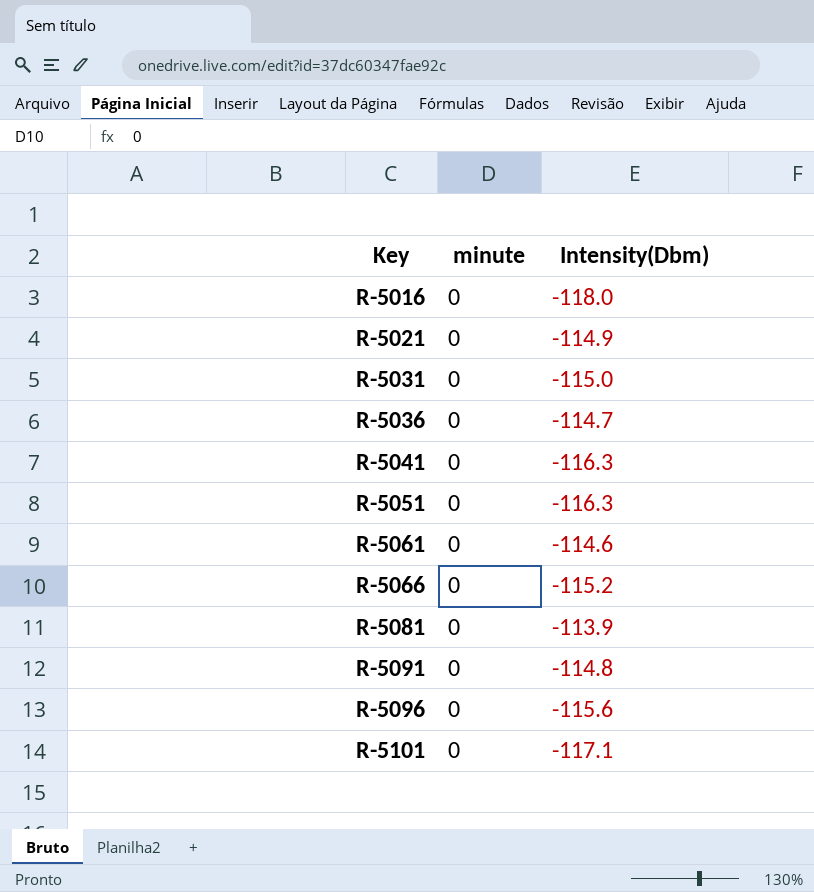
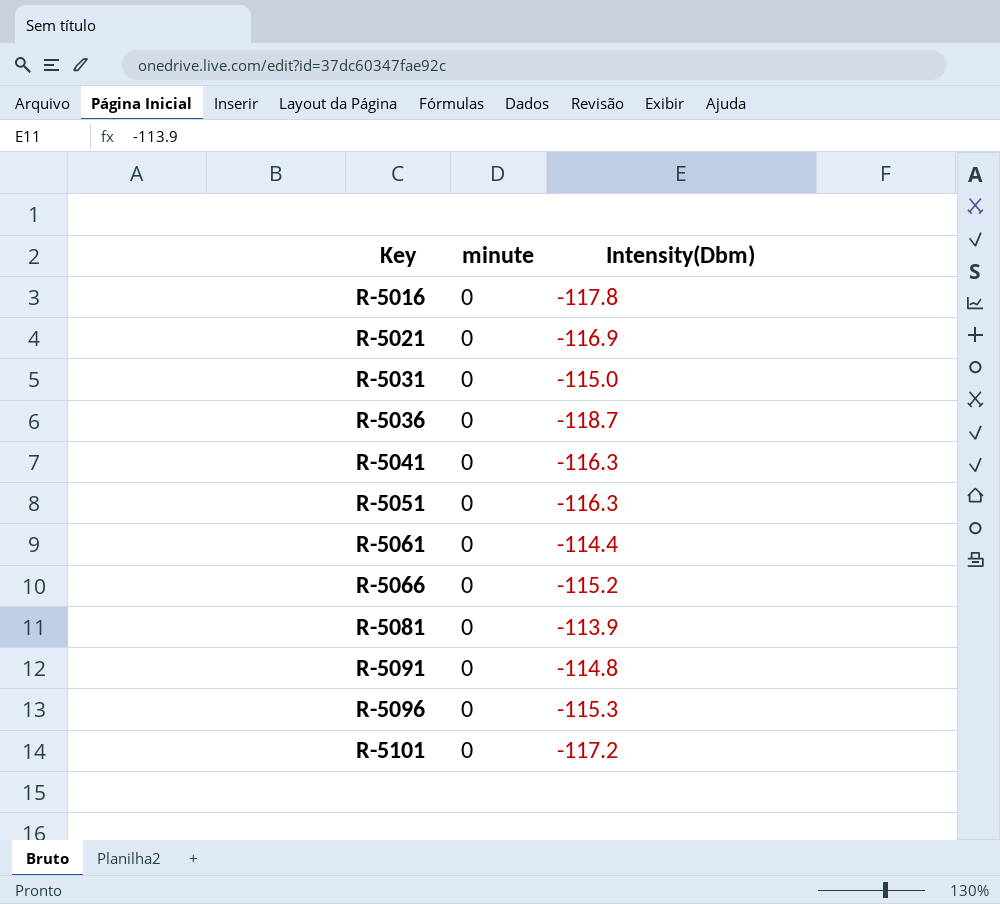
R-5016 | Intensity(Dbm): -118.0 -> -117.8
R-5021 | Intensity(Dbm): -114.9 -> -116.9
R-5036 | Intensity(Dbm): -114.7 -> -118.7
R-5061 | Intensity(Dbm): -114.6 -> -114.4
R-5096 | Intensity(Dbm): -115.6 -> -115.3
R-5101 | Intensity(Dbm): -117.1 -> -117.2

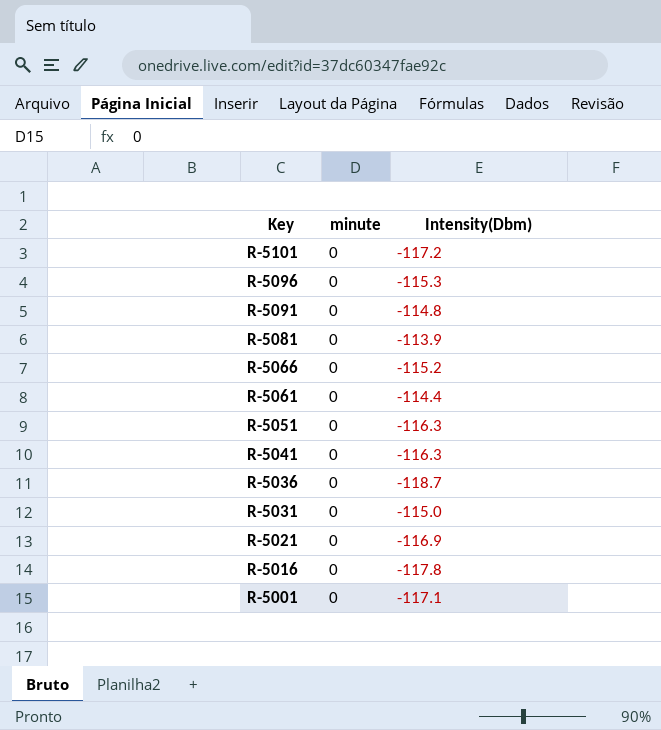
row order: Key ascending -> Key descending
row R-5001: none -> 0 | -117.1

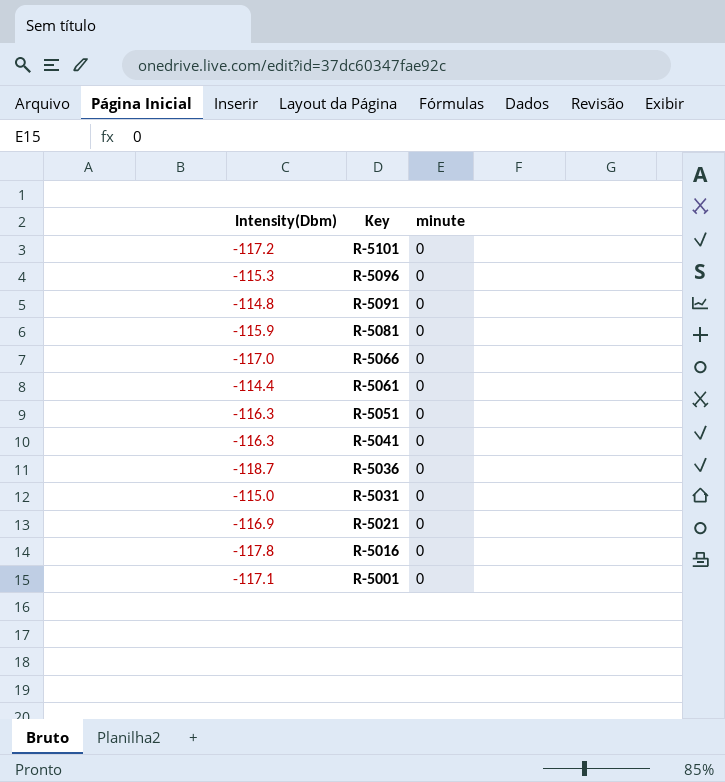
column Intensity(Dbm) | position: 3 -> 1
R-5081 | Intensity(Dbm): -113.9 -> -115.9
R-5066 | Intensity(Dbm): -115.2 -> -117.0

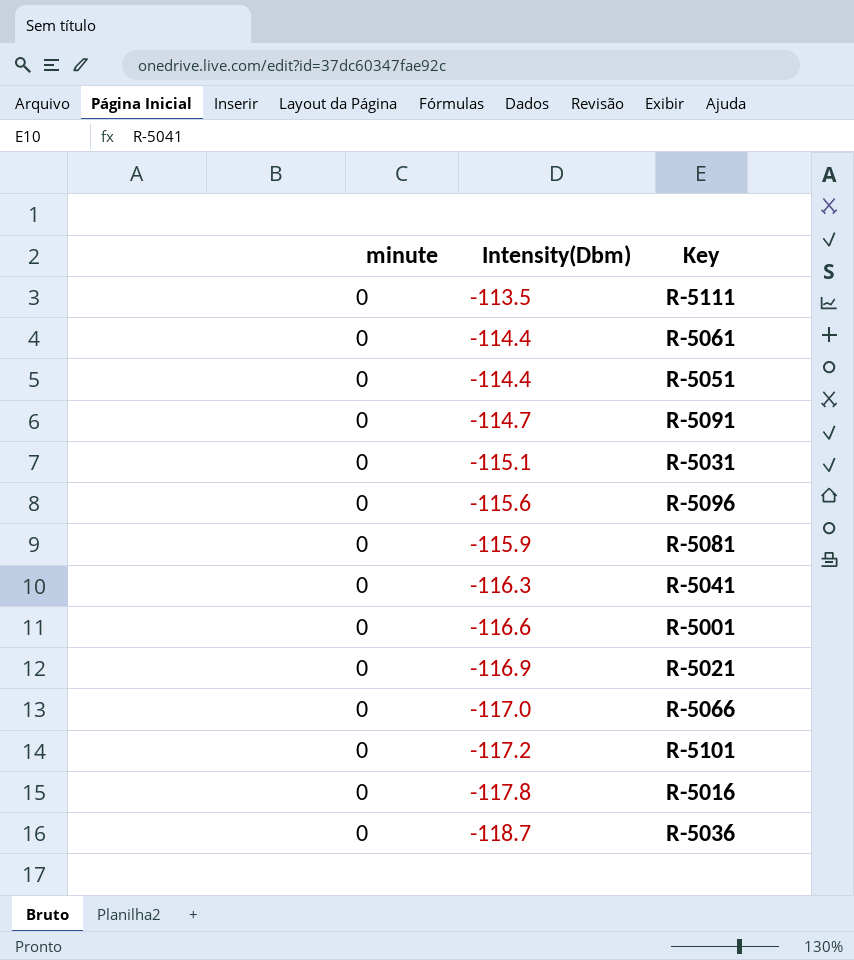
row order: Key descending -> Intensity(Dbm) descending
column minute | position: 3 -> 1
row R-5111: none -> 0 | -113.5
R-5051 | Intensity(Dbm): -116.3 -> -114.4
R-5091 | Intensity(Dbm): -114.8 -> -114.7
R-5031 | Intensity(Dbm): -115.0 -> -115.1
R-5096 | Intensity(Dbm): -115.3 -> -115.6
R-5001 | Intensity(Dbm): -117.1 -> -116.6

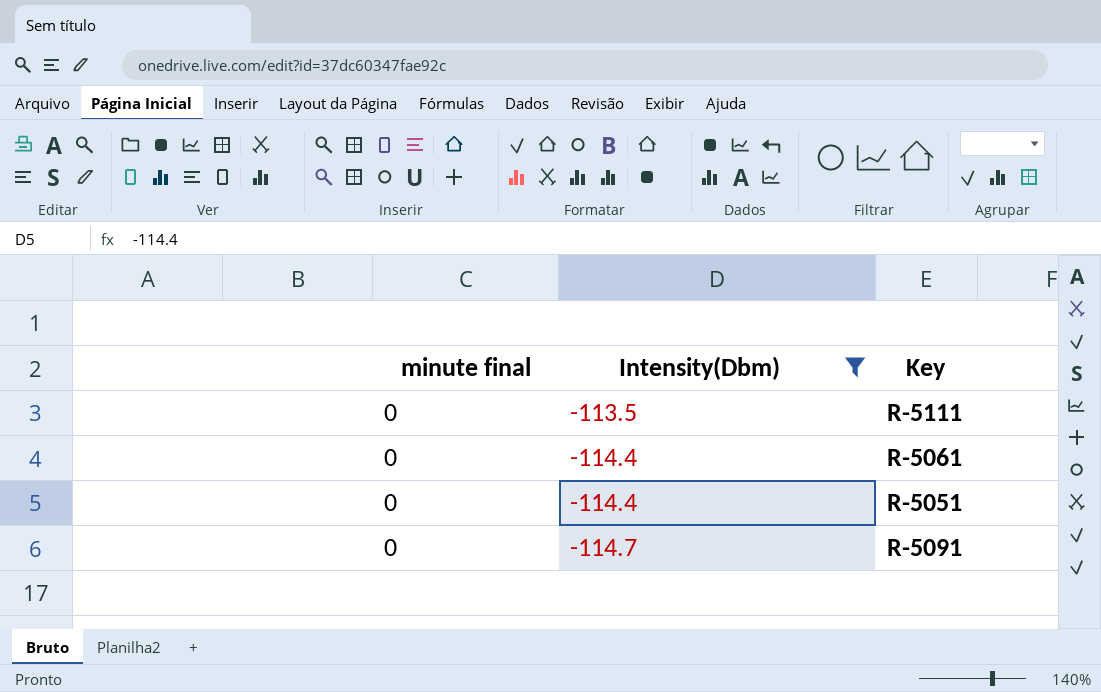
filter: none -> Intensity(Dbm) >= -114.7
column name: minute -> minute final

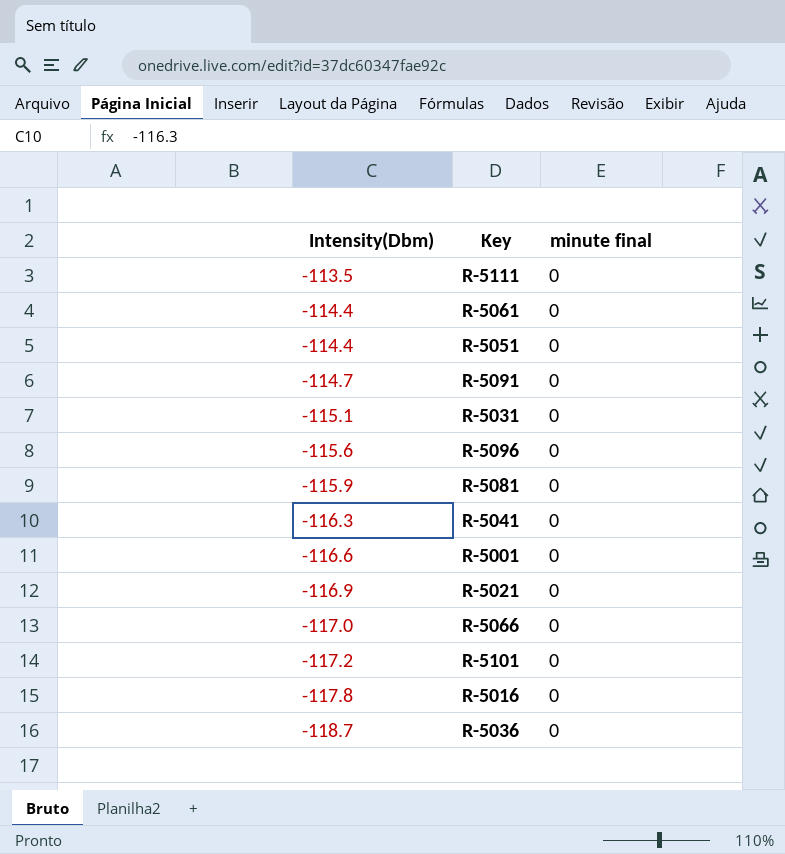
filter: Intensity(Dbm) >= -114.7 -> none
column minute final | position: 1 -> 3

